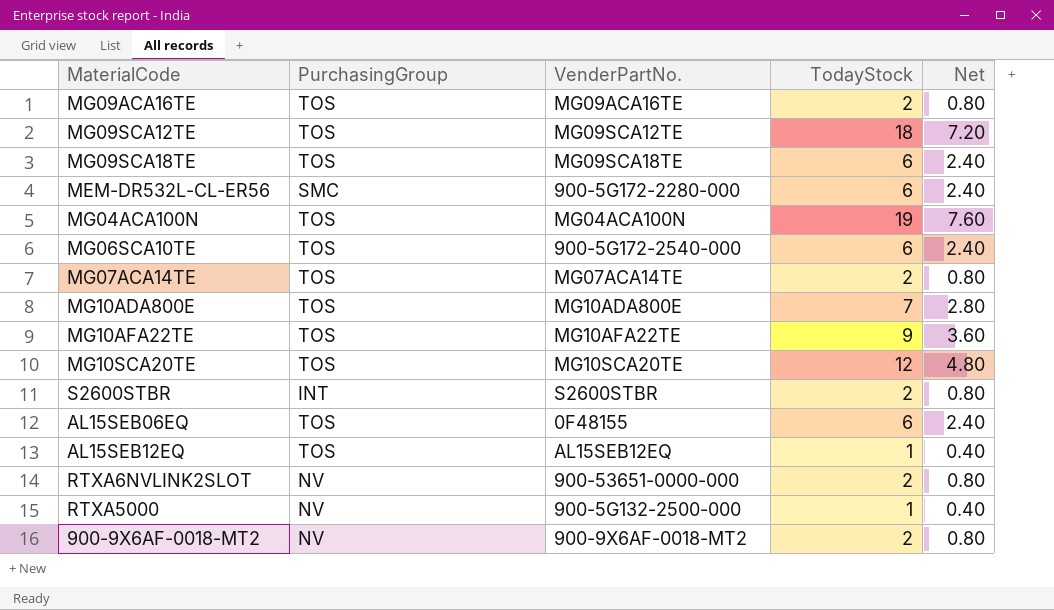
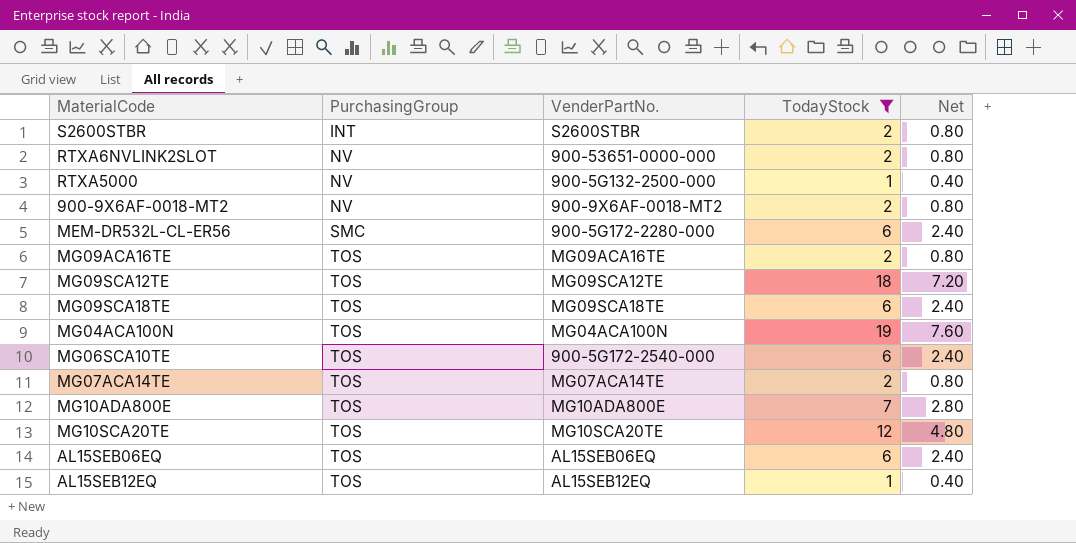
filter: none -> TodayStock != 9
row order: none -> PurchasingGroup ascending
AL15SEB06EQ | VenderPartNo.: 0F48155 -> AL15SEB06EQ

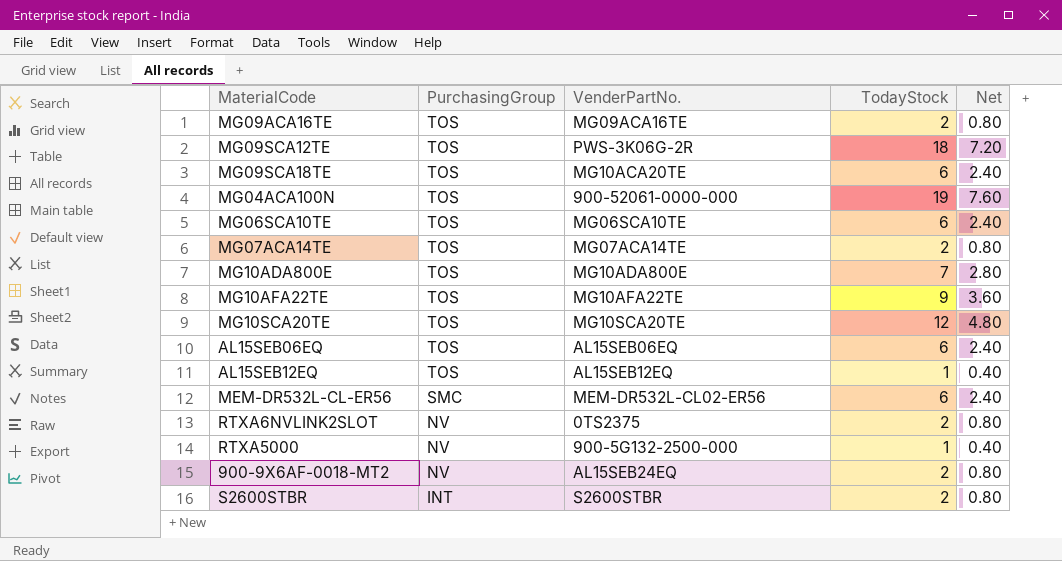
filter: TodayStock != 9 -> none
row order: PurchasingGroup ascending -> PurchasingGroup descending
MG09SCA12TE | VenderPartNo.: MG09SCA12TE -> PWS-3K06G-2R
MG09SCA18TE | VenderPartNo.: MG09SCA18TE -> MG10ACA20TE
MG04ACA100N | VenderPartNo.: MG04ACA100N -> 900-52061-0000-000
MG06SCA10TE | VenderPartNo.: 900-5G172-2540-000 -> MG06SCA10TE
MEM-DR532L-CL-ER56 | VenderPartNo.: 900-5G172-2280-000 -> MEM-DR532L-CL02-ER56
RTXA6NVLINK2SLOT | VenderPartNo.: 900-53651-0000-000 -> 0TS2375
900-9X6AF-0018-MT2 | VenderPartNo.: 900-9X6AF-0018-MT2 -> AL15SEB24EQ

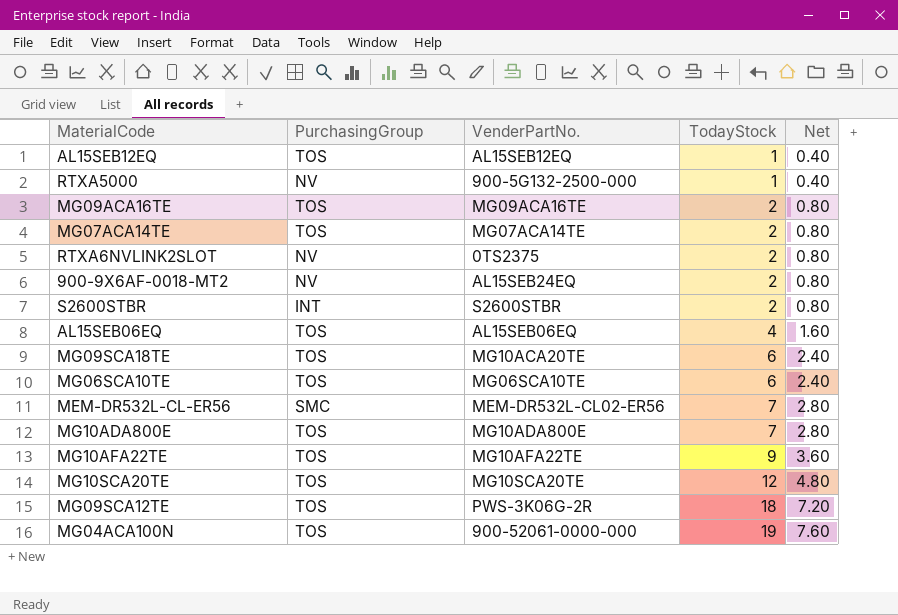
row order: PurchasingGroup descending -> TodayStock ascending
AL15SEB06EQ | TodayStock: 6 -> 4
AL15SEB06EQ | Net: 2.40 -> 1.60
MEM-DR532L-CL-ER56 | TodayStock: 6 -> 7
MEM-DR532L-CL-ER56 | Net: 2.40 -> 2.80

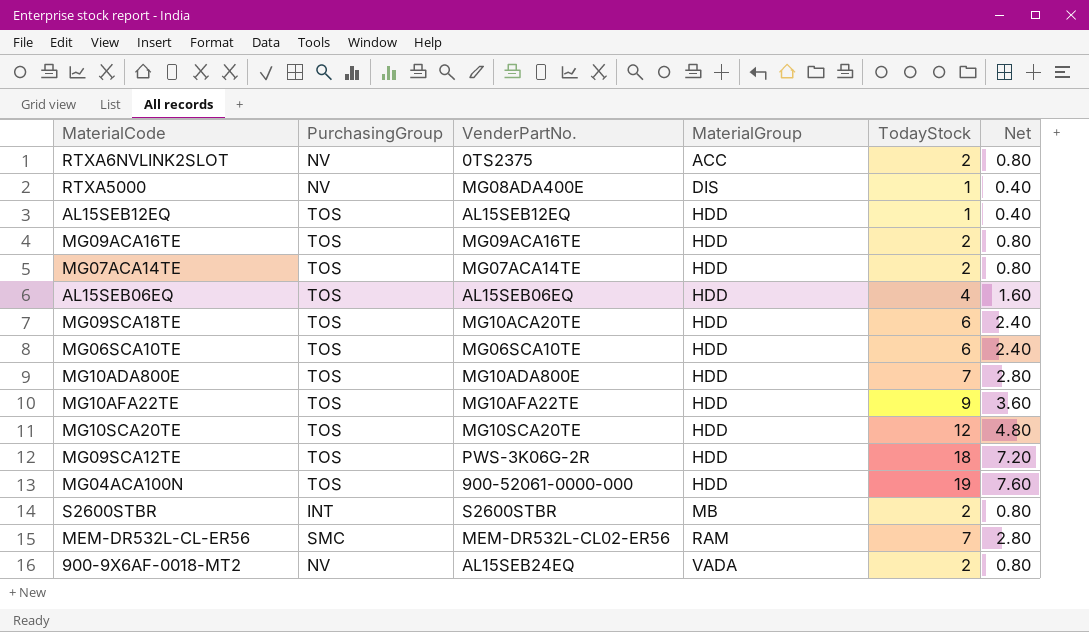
row order: TodayStock ascending -> MaterialGroup ascending
column MaterialGroup | position: none -> 4
RTXA5000 | VenderPartNo.: 900-5G132-2500-000 -> MG08ADA400E

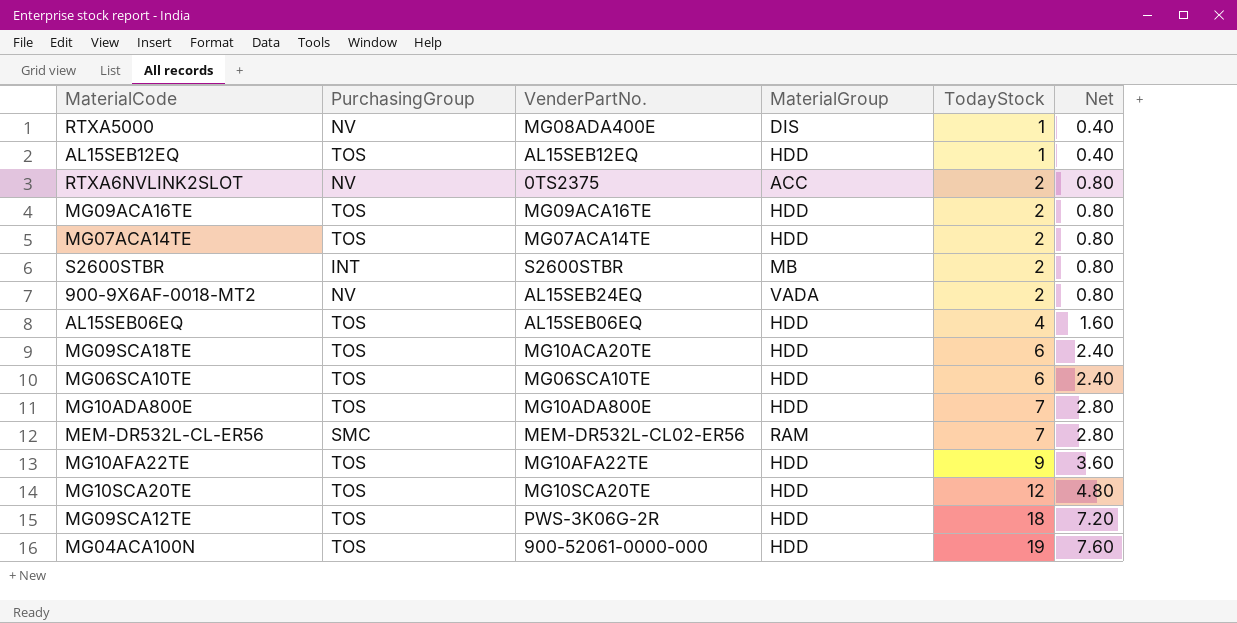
row order: MaterialGroup ascending -> TodayStock ascending

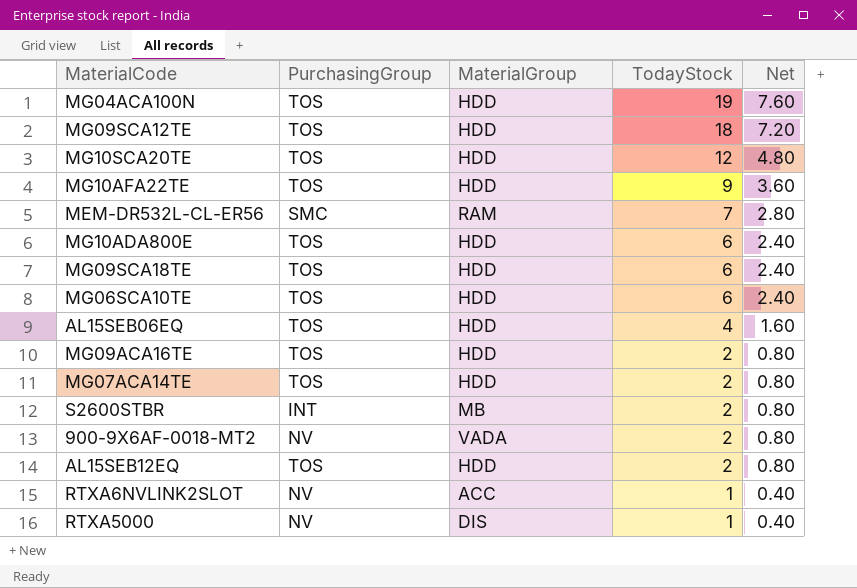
row order: TodayStock ascending -> TodayStock descending
column VenderPartNo. | position: 3 -> none
MG10ADA800E | TodayStock: 7 -> 6
MG10ADA800E | Net: 2.80 -> 2.40
AL15SEB12EQ | TodayStock: 1 -> 2
AL15SEB12EQ | Net: 0.40 -> 0.80
RTXA6NVLINK2SLOT | TodayStock: 2 -> 1
RTXA6NVLINK2SLOT | Net: 0.80 -> 0.40

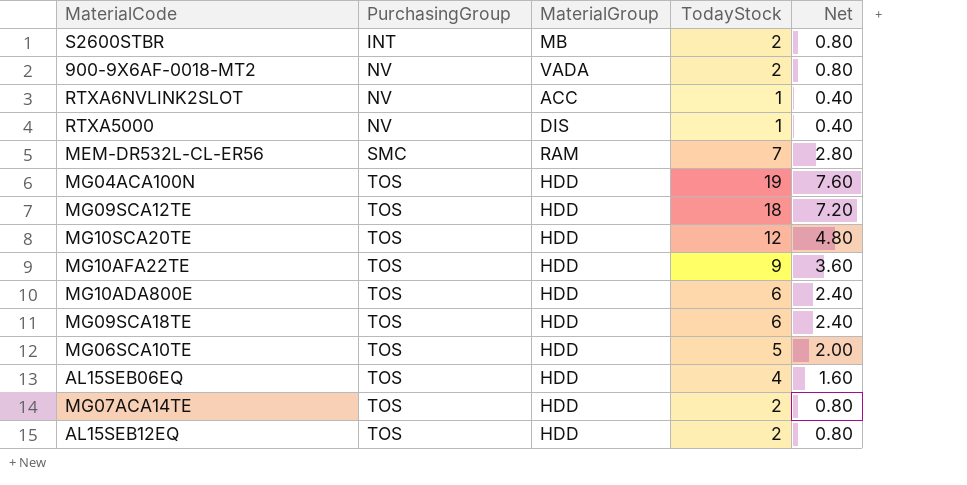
row order: TodayStock descending -> PurchasingGroup ascending
row MG09ACA16TE: TOS | HDD | 2 | 0.80 -> none
MG06SCA10TE | TodayStock: 6 -> 5
MG06SCA10TE | Net: 2.40 -> 2.00

